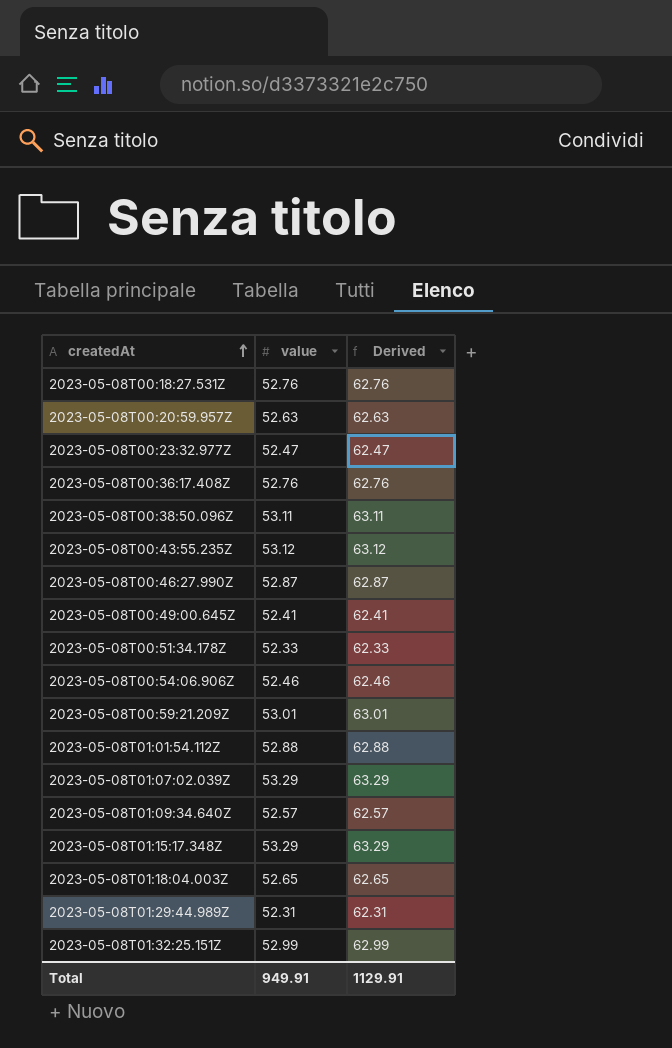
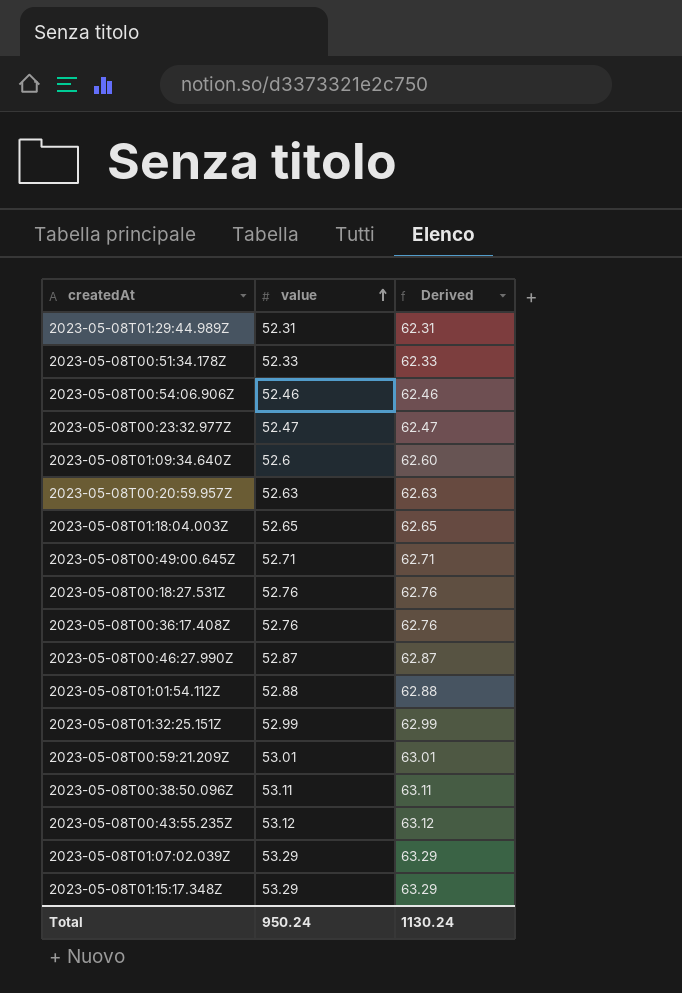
row order: createdAt ascending -> value ascending
2023-05-08T01:09:34.640Z | value: 52.57 -> 52.6
2023-05-08T01:09:34.640Z | Derived: 62.57 -> 62.60
2023-05-08T00:49:00.645Z | value: 52.41 -> 52.71
2023-05-08T00:49:00.645Z | Derived: 62.41 -> 62.71
Total | value: 949.91 -> 950.24
Total | Derived: 1129.91 -> 1130.24

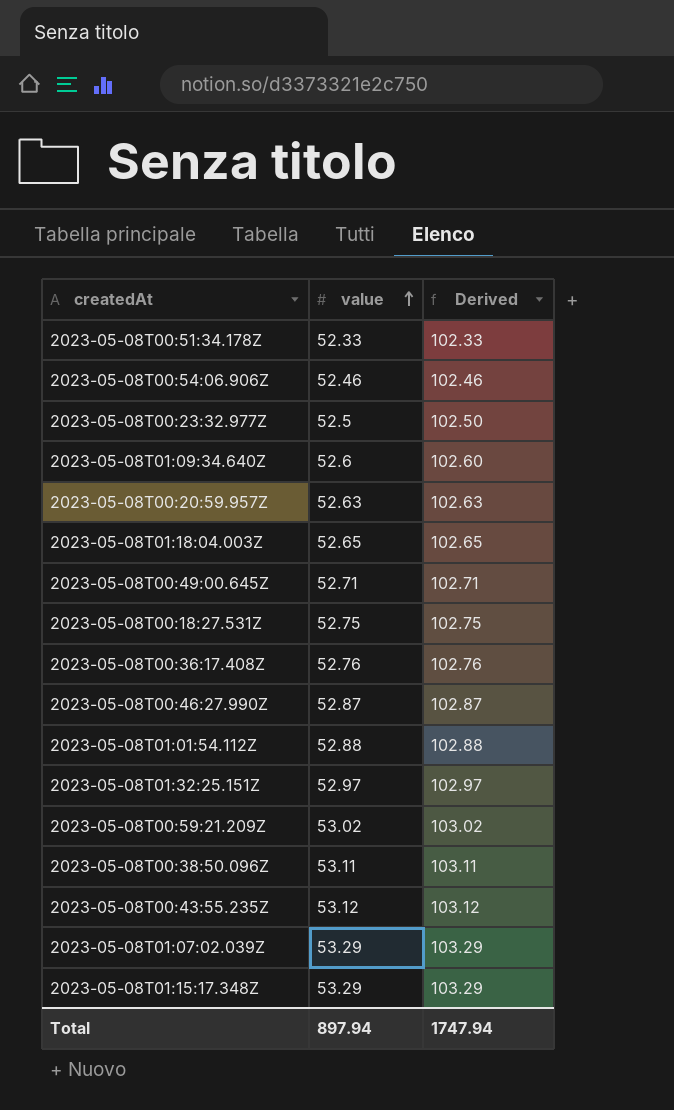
column Derived | formula: [value] + 10 -> [value] + 50
row 2023-05-08T01:29:44.989Z: 52.31 | 62.31 -> none
2023-05-08T00:23:32.977Z | value: 52.47 -> 52.5
2023-05-08T00:18:27.531Z | value: 52.76 -> 52.75
2023-05-08T01:32:25.151Z | value: 52.99 -> 52.97
2023-05-08T00:59:21.209Z | value: 53.01 -> 53.02
Total | value: 950.24 -> 897.94
Total | Derived: 1130.24 -> 1747.94

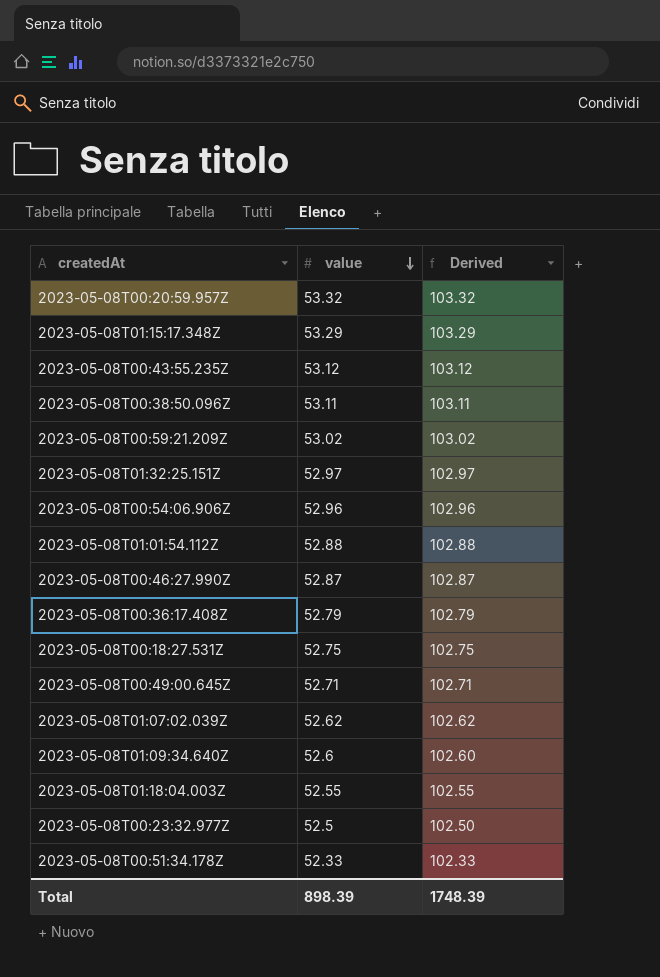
row order: value ascending -> value descending
2023-05-08T00:20:59.957Z | value: 52.63 -> 53.32
2023-05-08T00:20:59.957Z | Derived: 102.63 -> 103.32
2023-05-08T00:54:06.906Z | value: 52.46 -> 52.96
2023-05-08T00:54:06.906Z | Derived: 102.46 -> 102.96
2023-05-08T00:36:17.408Z | value: 52.76 -> 52.79
2023-05-08T00:36:17.408Z | Derived: 102.76 -> 102.79
2023-05-08T01:07:02.039Z | value: 53.29 -> 52.62
2023-05-08T01:07:02.039Z | Derived: 103.29 -> 102.62
2023-05-08T01:18:04.003Z | value: 52.65 -> 52.55
2023-05-08T01:18:04.003Z | Derived: 102.65 -> 102.55
Total | value: 897.94 -> 898.39
Total | Derived: 1747.94 -> 1748.39

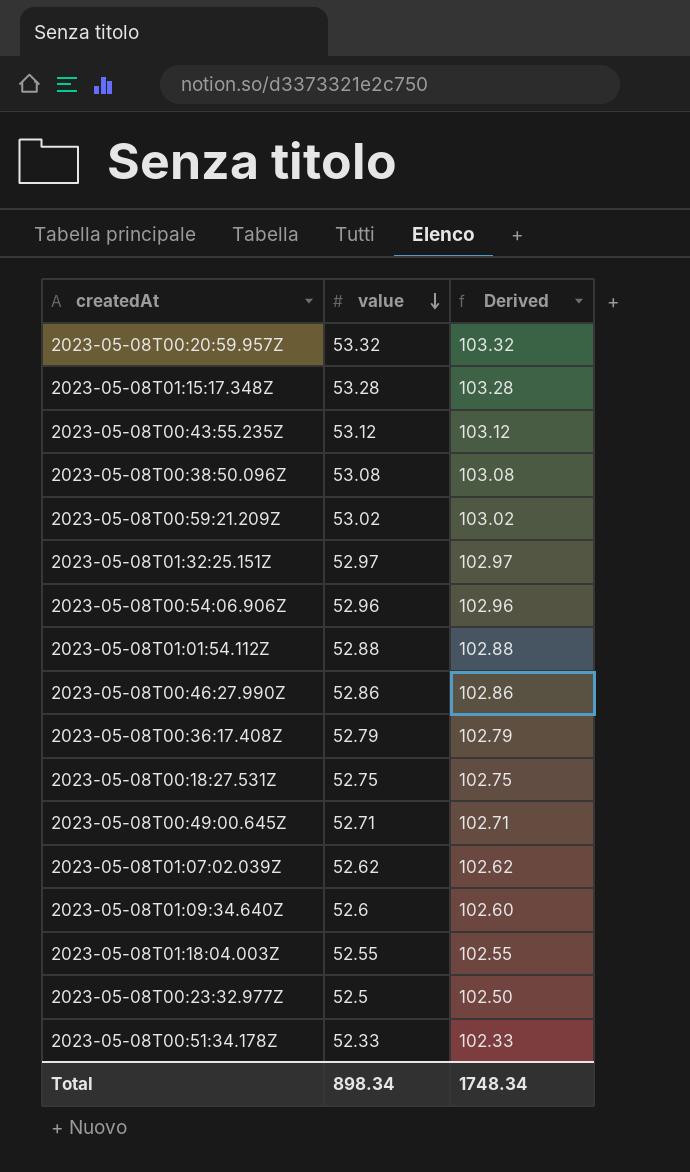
2023-05-08T01:15:17.348Z | value: 53.29 -> 53.28
2023-05-08T01:15:17.348Z | Derived: 103.29 -> 103.28
2023-05-08T00:38:50.096Z | value: 53.11 -> 53.08
2023-05-08T00:38:50.096Z | Derived: 103.11 -> 103.08
2023-05-08T00:46:27.990Z | value: 52.87 -> 52.86
2023-05-08T00:46:27.990Z | Derived: 102.87 -> 102.86
Total | value: 898.39 -> 898.34
Total | Derived: 1748.39 -> 1748.34

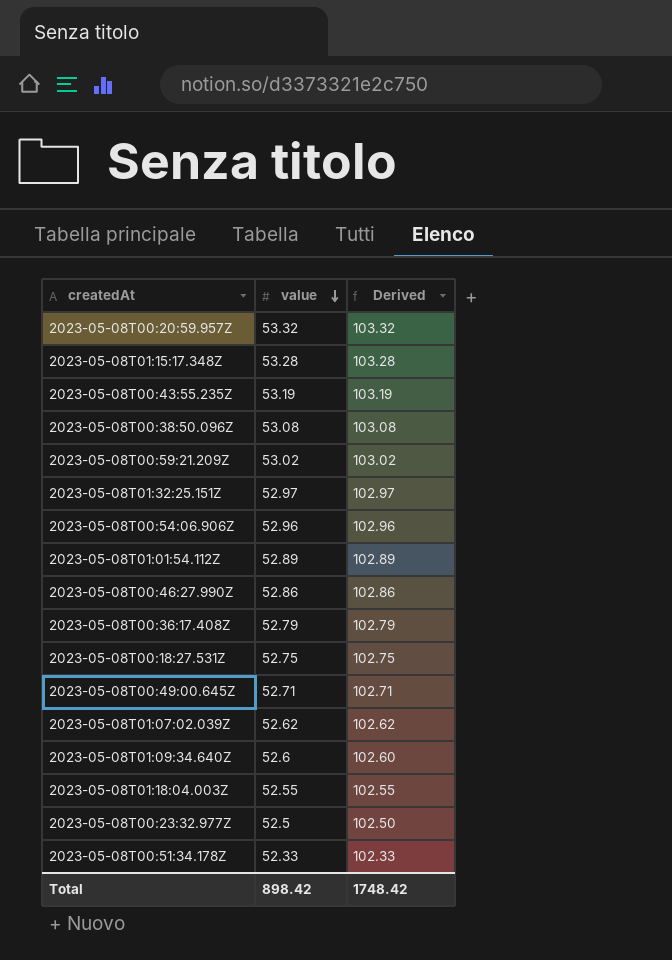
2023-05-08T00:43:55.235Z | value: 53.12 -> 53.19
2023-05-08T00:43:55.235Z | Derived: 103.12 -> 103.19
2023-05-08T01:01:54.112Z | value: 52.88 -> 52.89
2023-05-08T01:01:54.112Z | Derived: 102.88 -> 102.89
Total | value: 898.34 -> 898.42
Total | Derived: 1748.34 -> 1748.42

